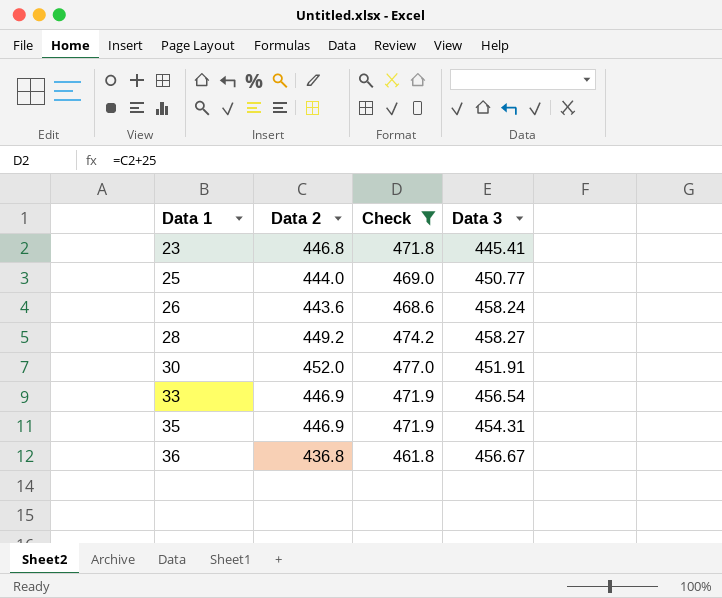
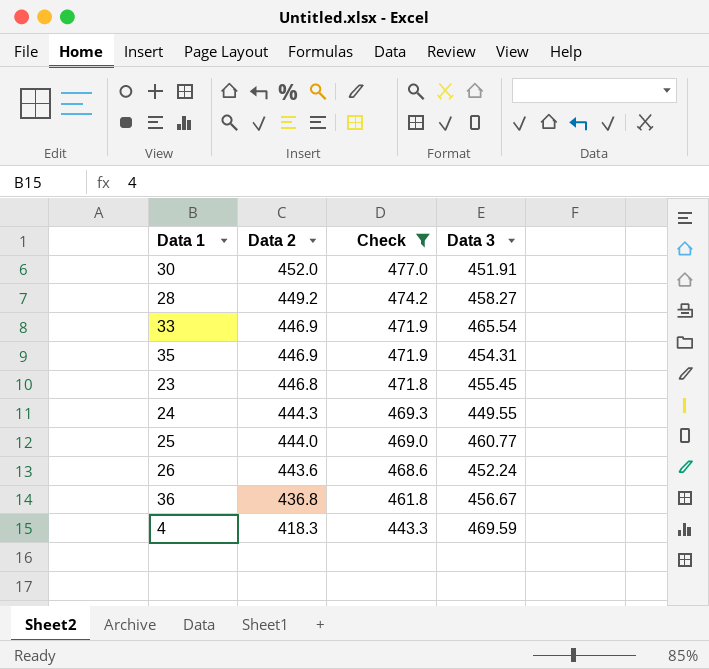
row order: Data 1 ascending -> Data 2 descending
33 | Data 3: 456.54 -> 465.54
23 | Data 3: 445.41 -> 455.45
row 24: none -> 444.3 | 469.3 | 449.55
25 | Data 3: 450.77 -> 460.77
26 | Data 3: 458.24 -> 452.24
row 4: none -> 418.3 | 443.3 | 469.59

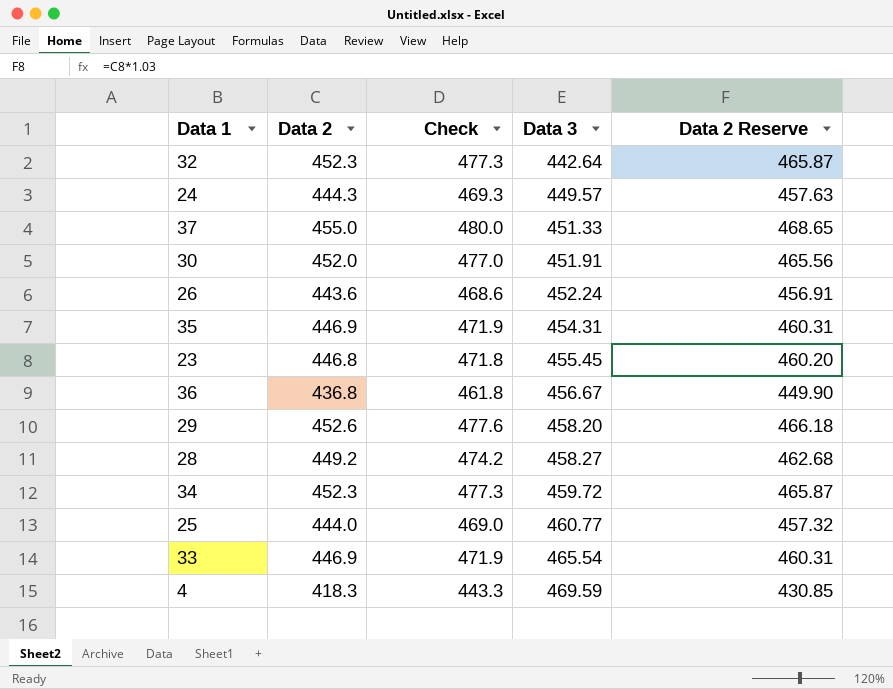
filter: Check <= 477.0 -> none
row order: Data 2 descending -> Data 3 ascending
column Data 2 Reserve | formula: none -> [Data 2] * 1.03
24 | Data 3: 449.55 -> 449.57

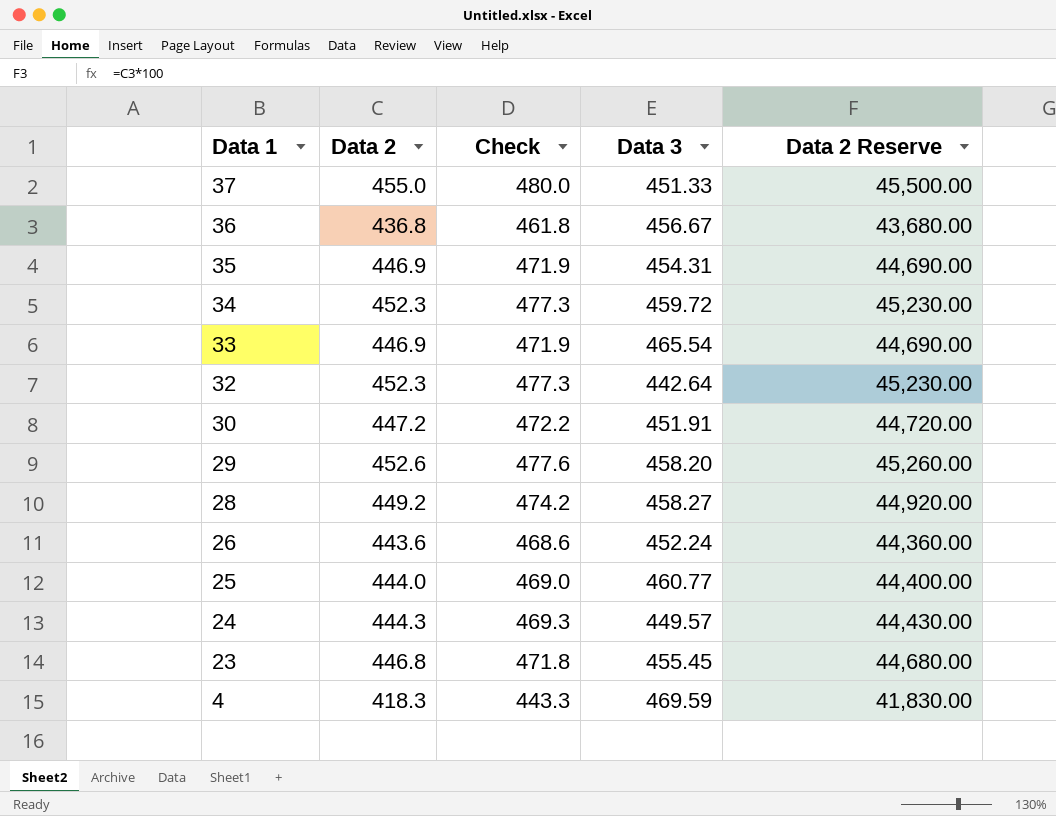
row order: Data 3 ascending -> Data 1 descending
column Data 2 Reserve | formula: [Data 2] * 1.03 -> [Data 2] * 100
30 | Data 2: 452.0 -> 447.2
30 | Check: 477.0 -> 472.2

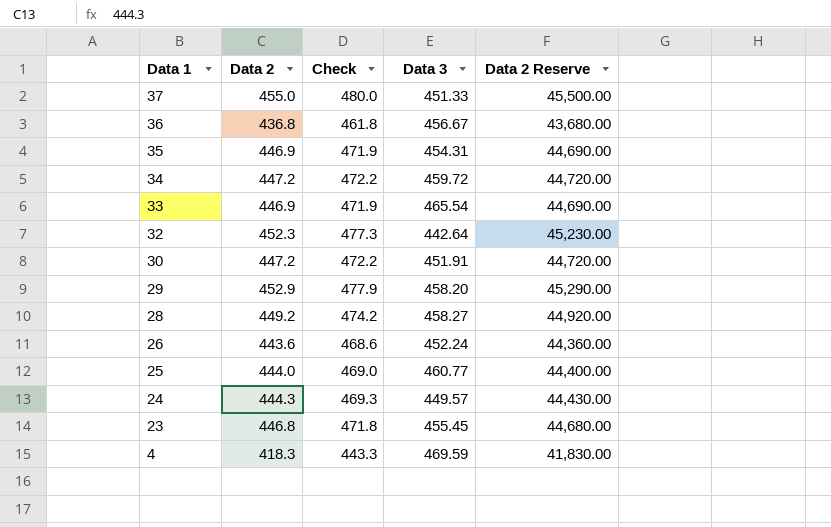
34 | Data 2: 452.3 -> 447.2
34 | Check: 477.3 -> 472.2
34 | Data 2 Reserve: 45,230.00 -> 44,720.00
29 | Data 2: 452.6 -> 452.9
29 | Check: 477.6 -> 477.9
29 | Data 2 Reserve: 45,260.00 -> 45,290.00

